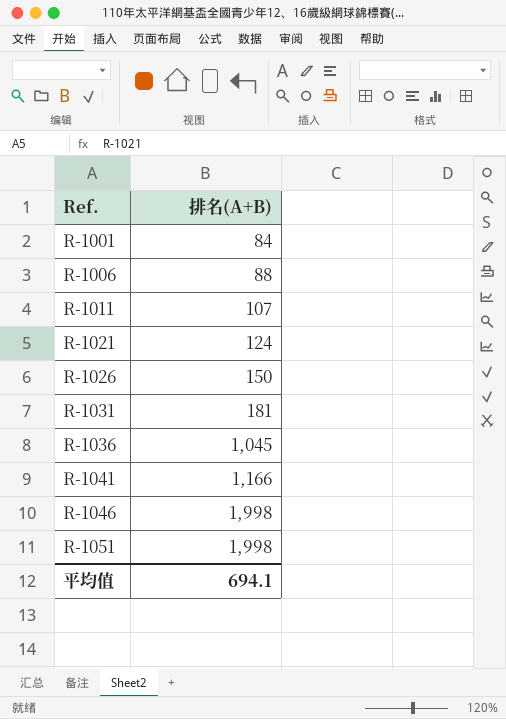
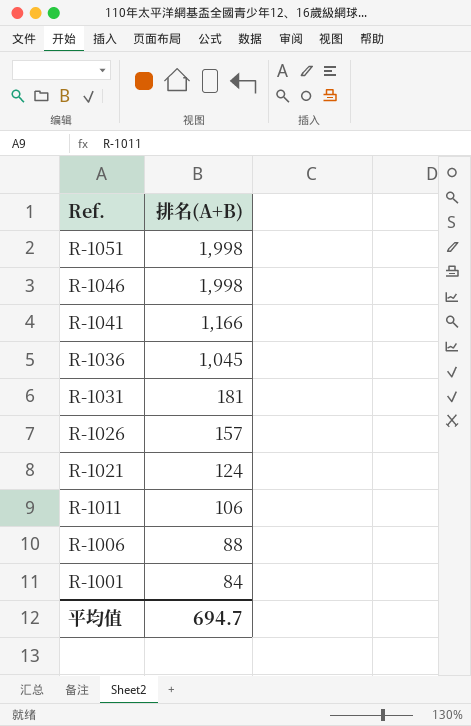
row order: Ref. ascending -> Ref. descending
R-1026 | 排名(A+B): 150 -> 157
R-1011 | 排名(A+B): 107 -> 106
平均值 | 排名(A+B): 694.1 -> 694.7

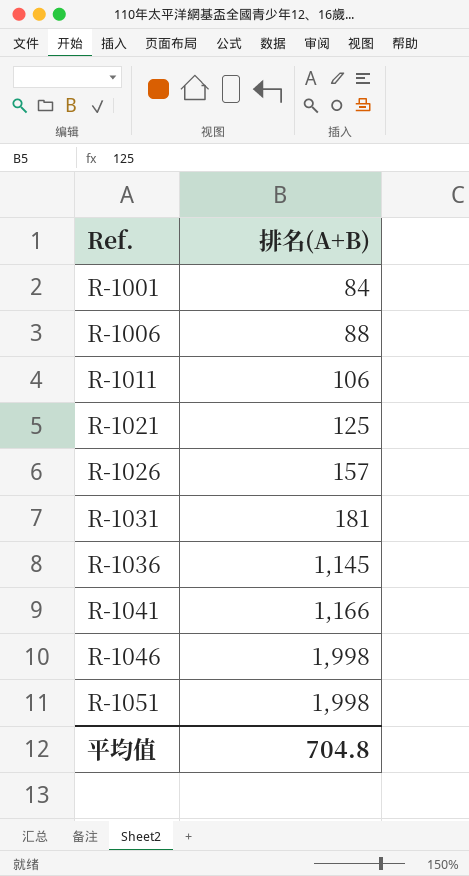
row order: Ref. descending -> Ref. ascending
R-1021 | 排名(A+B): 124 -> 125
R-1036 | 排名(A+B): 1,045 -> 1,145
平均值 | 排名(A+B): 694.7 -> 704.8

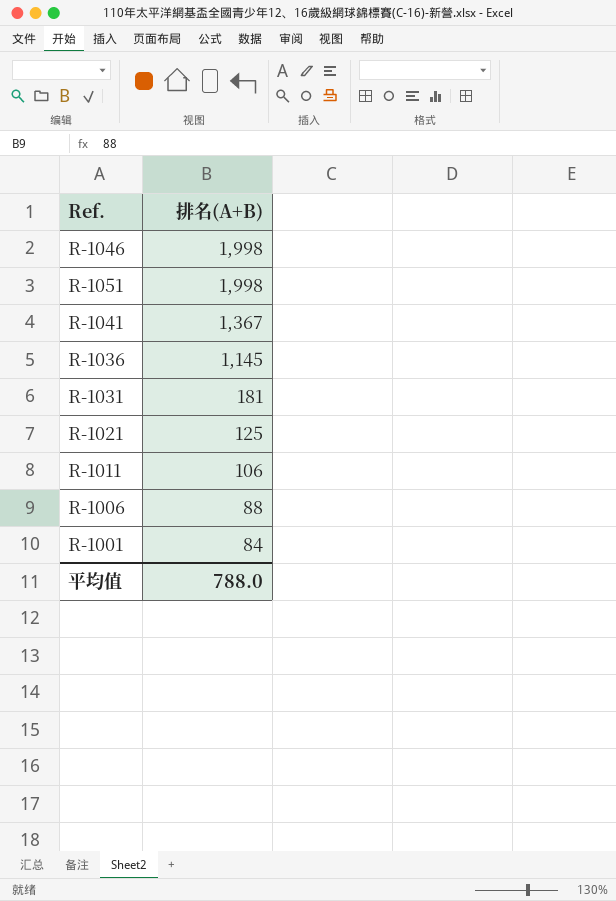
row order: Ref. ascending -> 排名(A+B) descending
row R-1026: 157 -> none
R-1041 | 排名(A+B): 1,166 -> 1,367
平均值 | 排名(A+B): 704.8 -> 788.0

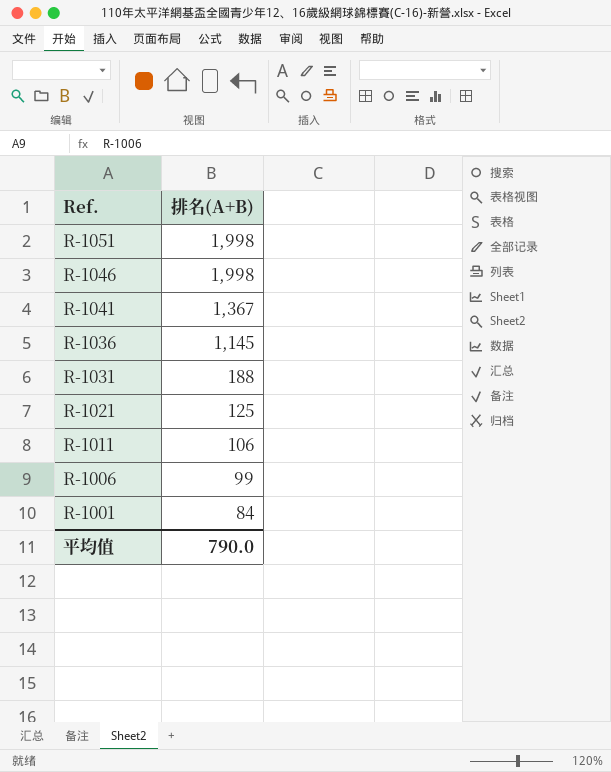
row order: 排名(A+B) descending -> Ref. descending
R-1031 | 排名(A+B): 181 -> 188
R-1006 | 排名(A+B): 88 -> 99
平均值 | 排名(A+B): 788.0 -> 790.0

